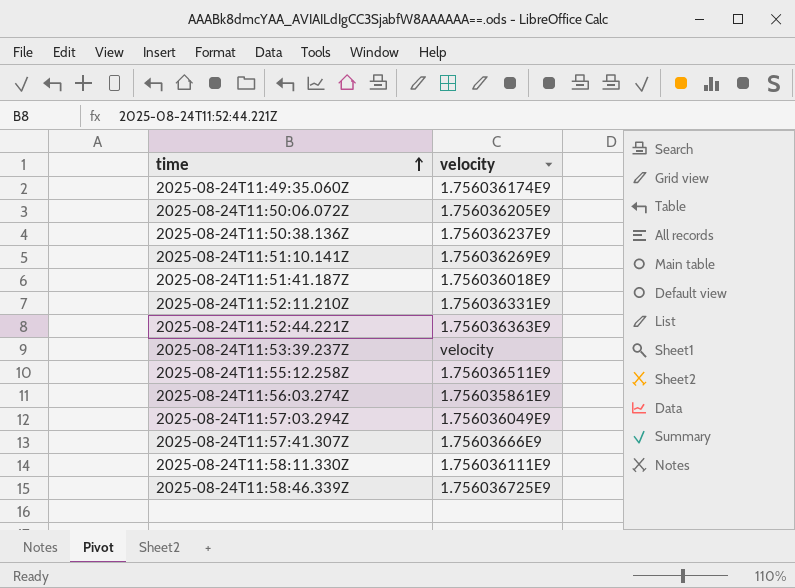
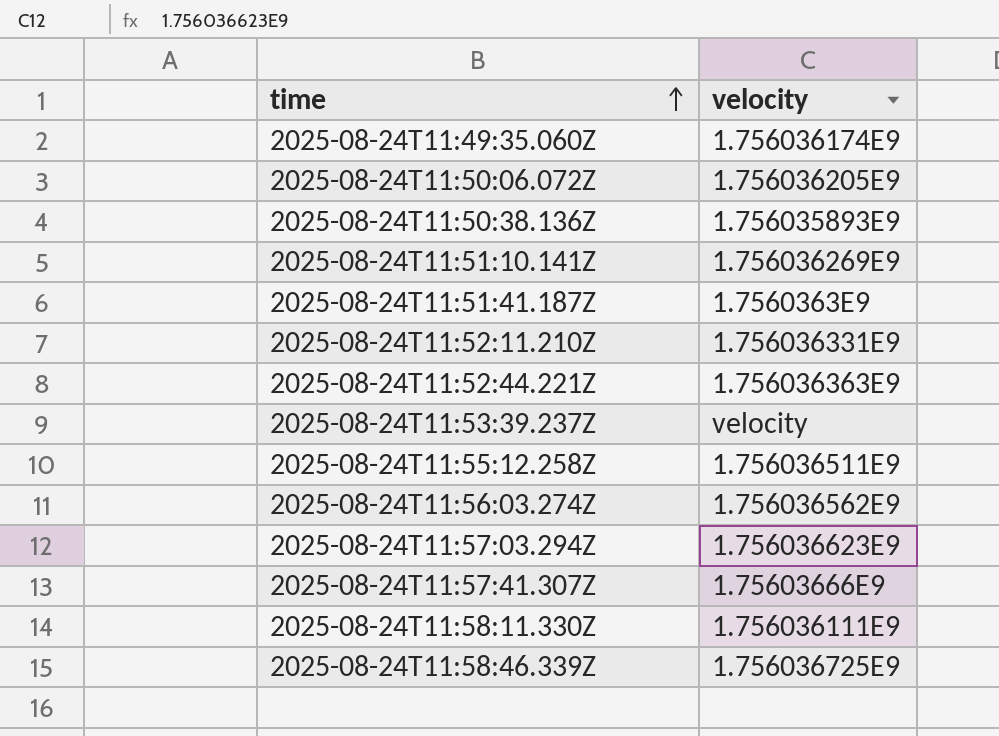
2025-08-24T11:50:38.136Z | velocity: 1.756036237E9 -> 1.756035893E9
2025-08-24T11:51:41.187Z | velocity: 1.756036018E9 -> 1.7560363E9
2025-08-24T11:56:03.274Z | velocity: 1.756035861E9 -> 1.756036562E9
2025-08-24T11:57:03.294Z | velocity: 1.756036049E9 -> 1.756036623E9

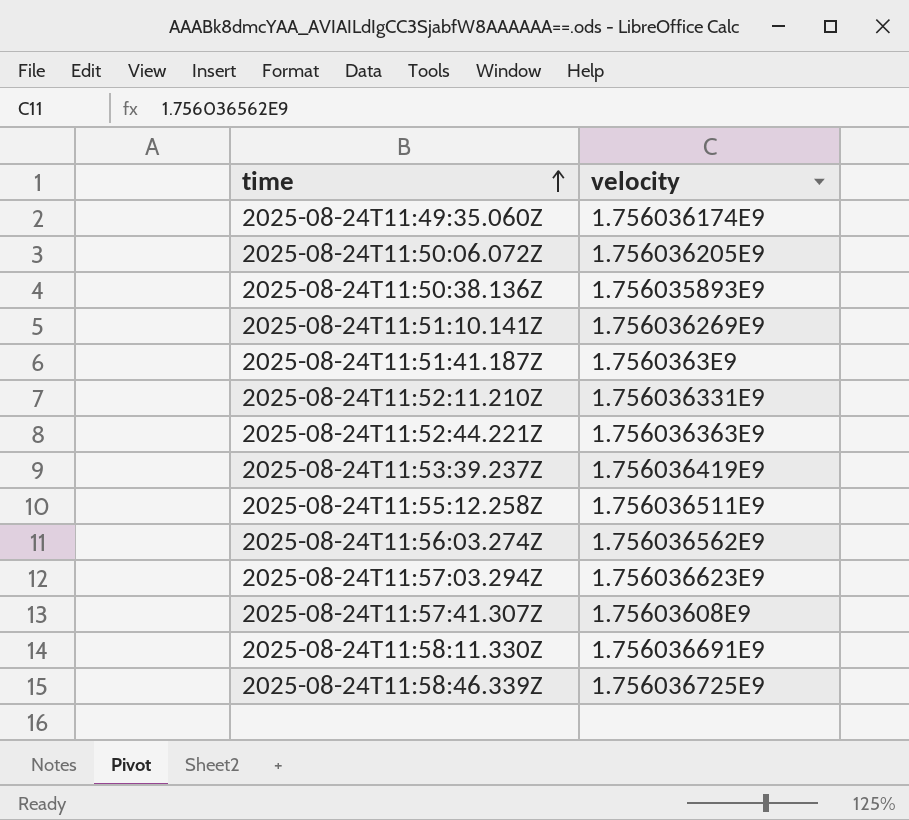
2025-08-24T11:53:39.237Z | velocity: velocity -> 1.756036419E9
2025-08-24T11:57:41.307Z | velocity: 1.75603666E9 -> 1.75603608E9
2025-08-24T11:58:11.330Z | velocity: 1.756036111E9 -> 1.756036691E9

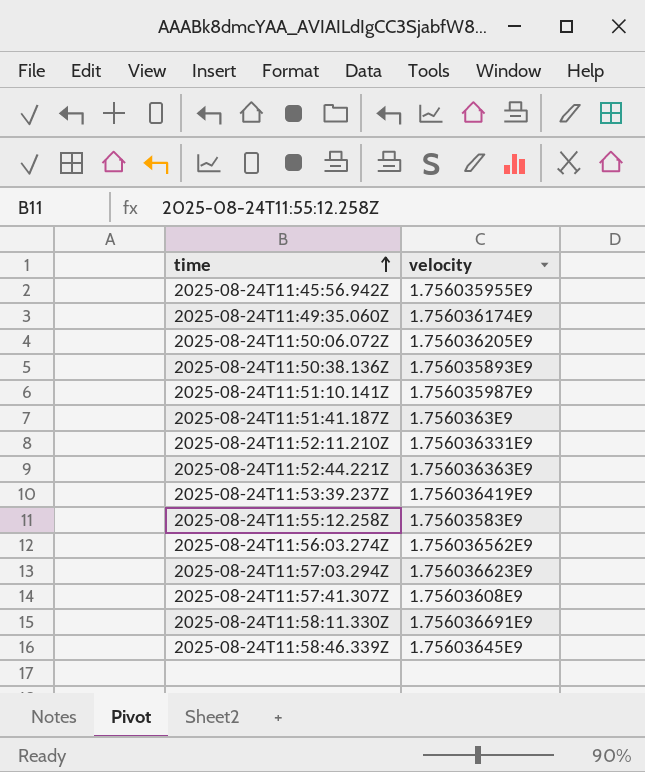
row 2025-08-24T11:45:56.942Z: none -> 1.756035955E9
2025-08-24T11:51:10.141Z | velocity: 1.756036269E9 -> 1.756035987E9
2025-08-24T11:55:12.258Z | velocity: 1.756036511E9 -> 1.75603583E9
2025-08-24T11:58:46.339Z | velocity: 1.756036725E9 -> 1.75603645E9

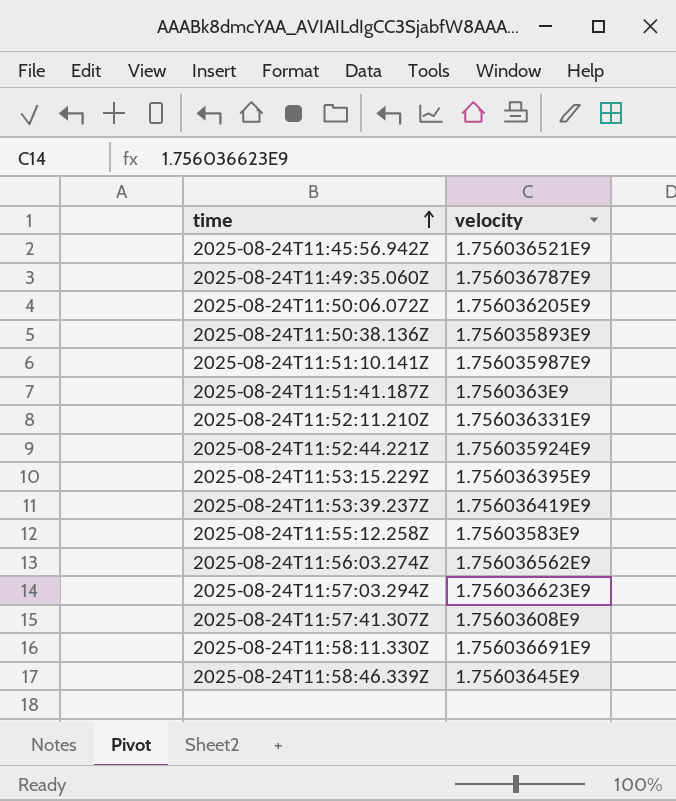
2025-08-24T11:45:56.942Z | velocity: 1.756035955E9 -> 1.756036521E9
2025-08-24T11:49:35.060Z | velocity: 1.756036174E9 -> 1.756036787E9
2025-08-24T11:52:44.221Z | velocity: 1.756036363E9 -> 1.756035924E9
row 2025-08-24T11:53:15.229Z: none -> 1.756036395E9

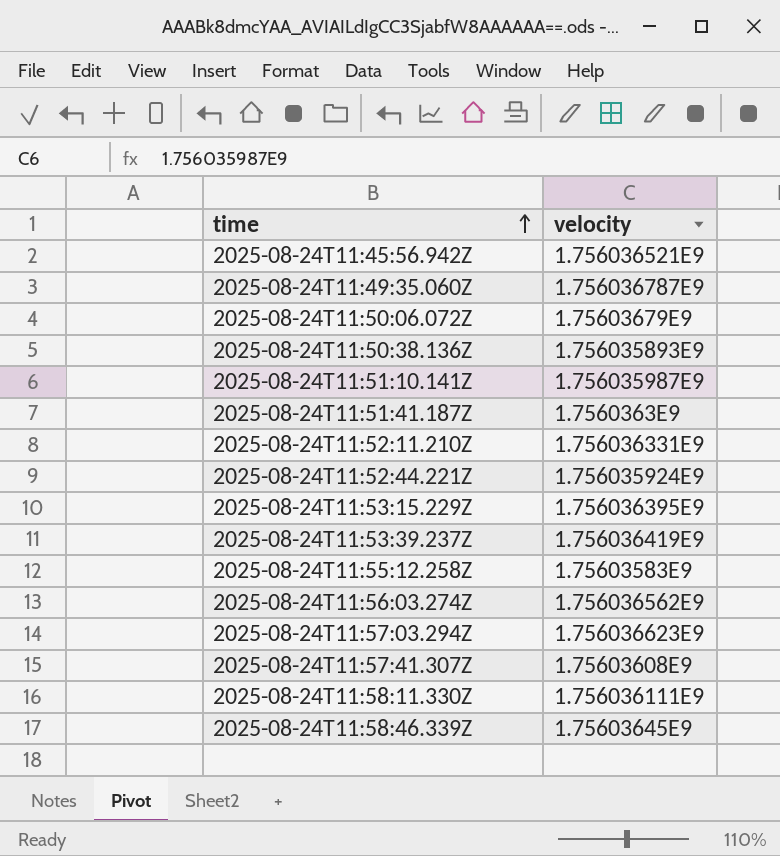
2025-08-24T11:50:06.072Z | velocity: 1.756036205E9 -> 1.75603679E9
2025-08-24T11:58:11.330Z | velocity: 1.756036691E9 -> 1.756036111E9

